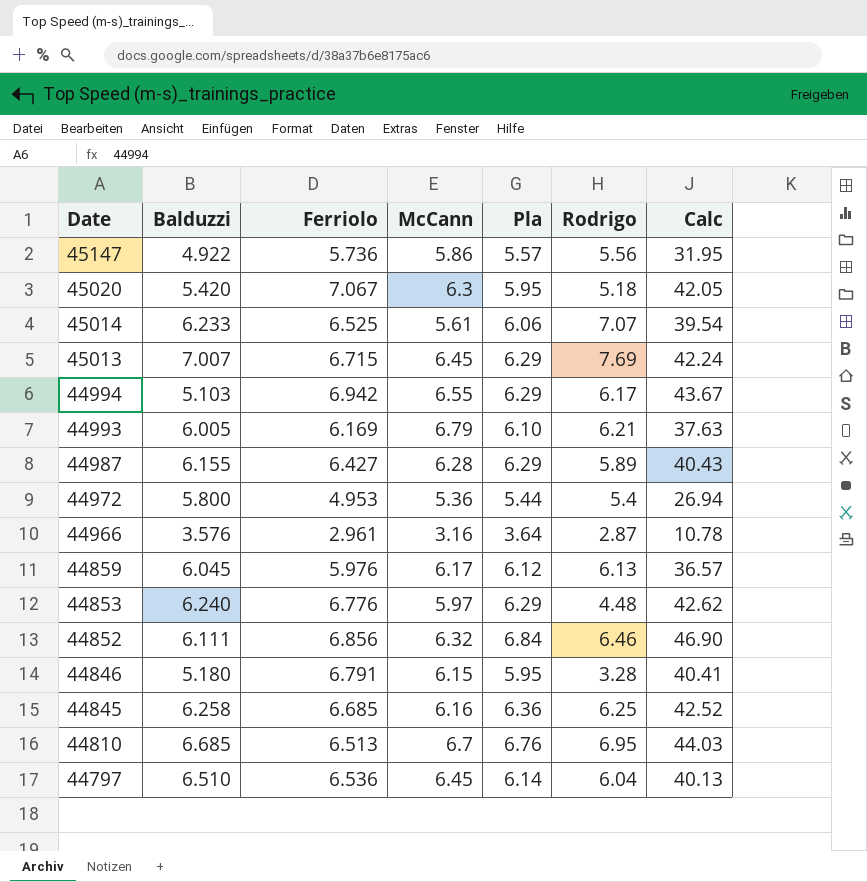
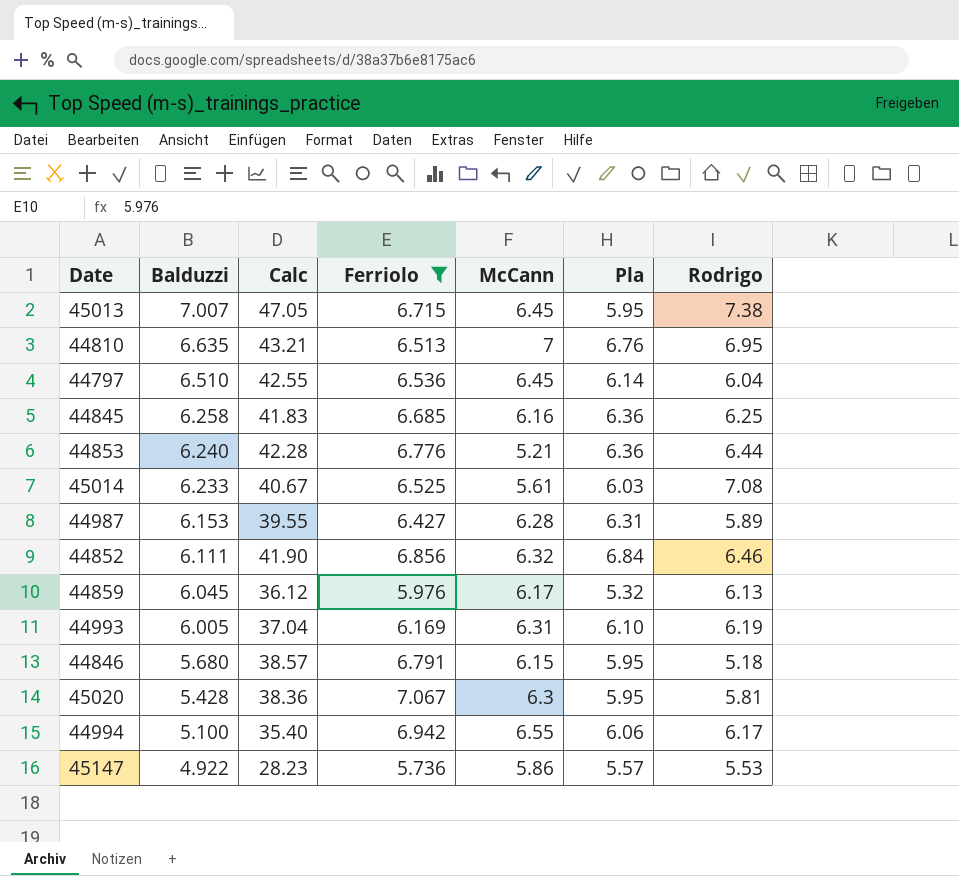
filter: none -> Ferriolo >= 5.736
row order: Date descending -> Balduzzi descending
column Calc | formula: [Ferriolo] * [Pla] -> [Balduzzi] * [Ferriolo]
column Calc | position: 7 -> 3
45013 | Pla: 6.29 -> 5.95
45013 | Rodrigo: 7.69 -> 7.38
44810 | Balduzzi: 6.685 -> 6.635
44810 | McCann: 6.7 -> 7
44853 | McCann: 5.97 -> 5.21
44853 | Pla: 6.29 -> 6.36
44853 | Rodrigo: 4.48 -> 6.44
45014 | Pla: 6.06 -> 6.03
45014 | Rodrigo: 7.07 -> 7.08
44987 | Balduzzi: 6.155 -> 6.153
44987 | Pla: 6.29 -> 6.31
44859 | Pla: 6.12 -> 5.32
44993 | McCann: 6.79 -> 6.31
44993 | Rodrigo: 6.21 -> 6.19
44846 | Balduzzi: 5.180 -> 5.680
44846 | Rodrigo: 3.28 -> 5.18
45020 | Balduzzi: 5.420 -> 5.428
45020 | Rodrigo: 5.18 -> 5.81
44994 | Balduzzi: 5.103 -> 5.100
44994 | Pla: 6.29 -> 6.06
45147 | Rodrigo: 5.56 -> 5.53

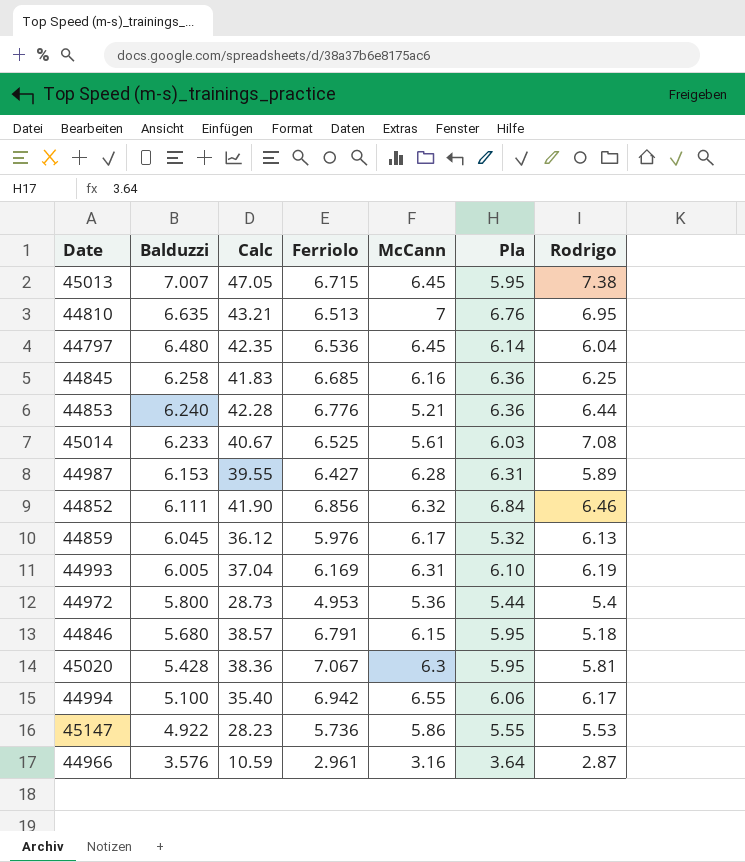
filter: Ferriolo >= 5.736 -> none
44797 | Balduzzi: 6.510 -> 6.480
44797 | Calc: 42.55 -> 42.35
45147 | Pla: 5.57 -> 5.55

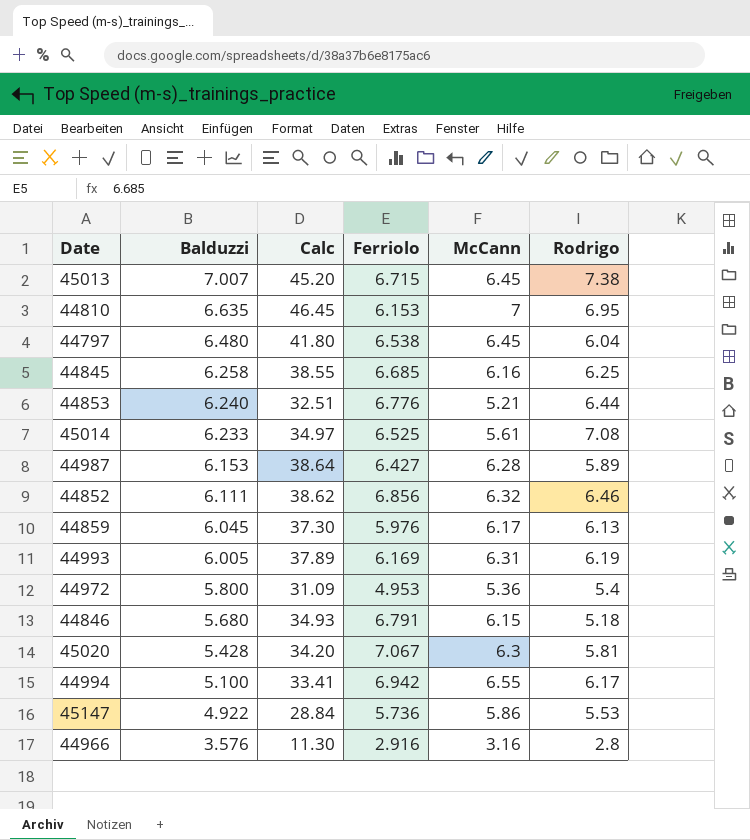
column Pla | position: 6 -> none
column Calc | formula: [Balduzzi] * [Ferriolo] -> [Balduzzi] * [McCann]
44810 | Ferriolo: 6.513 -> 6.153
44797 | Ferriolo: 6.536 -> 6.538
44966 | Ferriolo: 2.961 -> 2.916
44966 | Rodrigo: 2.87 -> 2.8

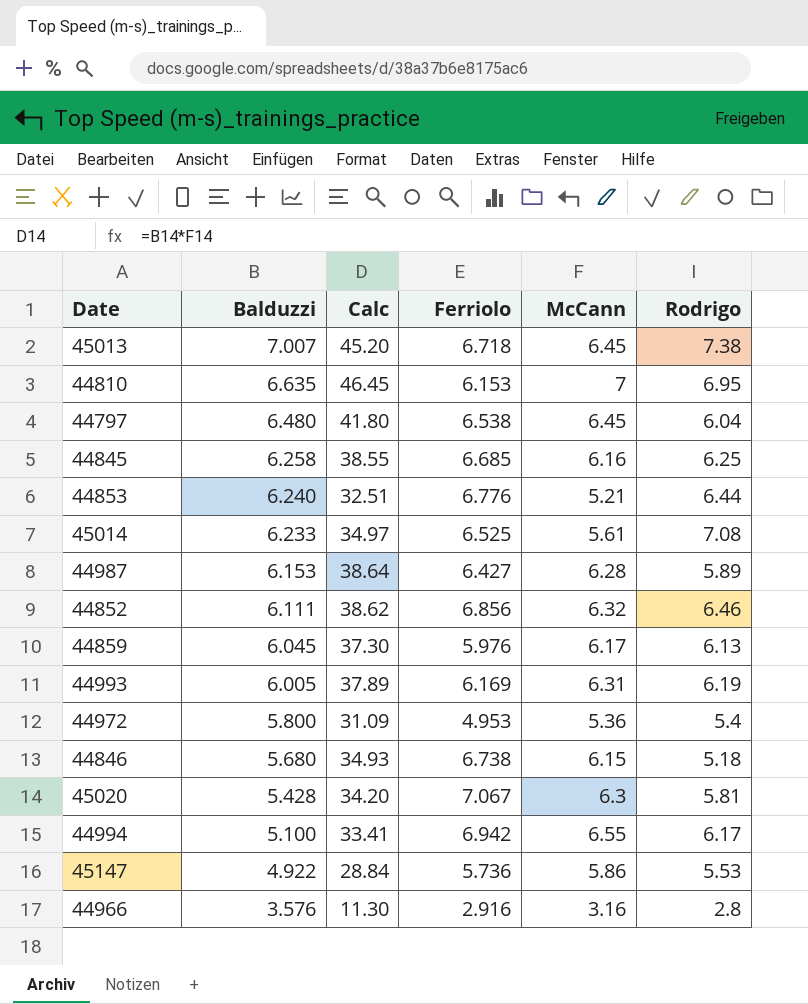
45013 | Ferriolo: 6.715 -> 6.718
44846 | Ferriolo: 6.791 -> 6.738

